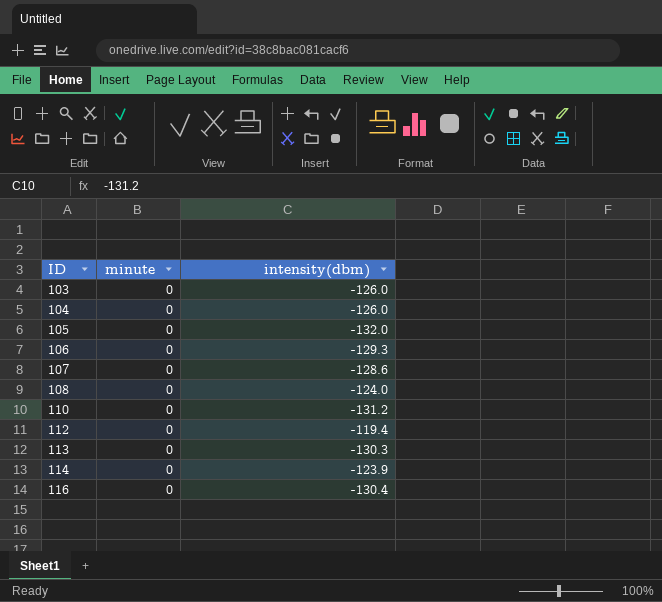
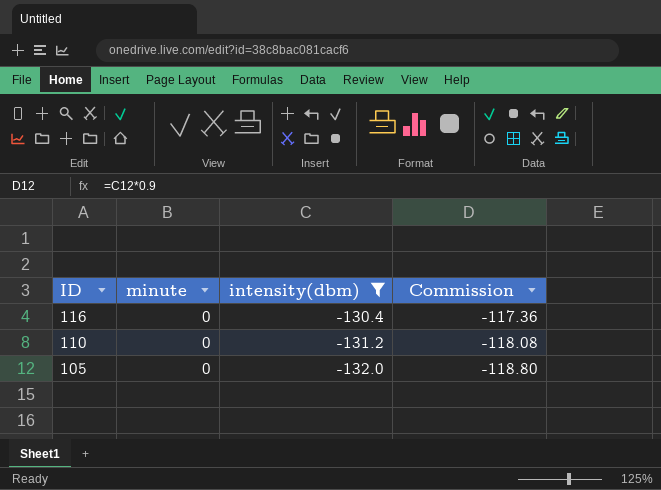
filter: none -> intensity(dbm) <= -130.4
row order: ID ascending -> ID descending
column Commission | formula: none -> [intensity(dbm)] * 0.9

